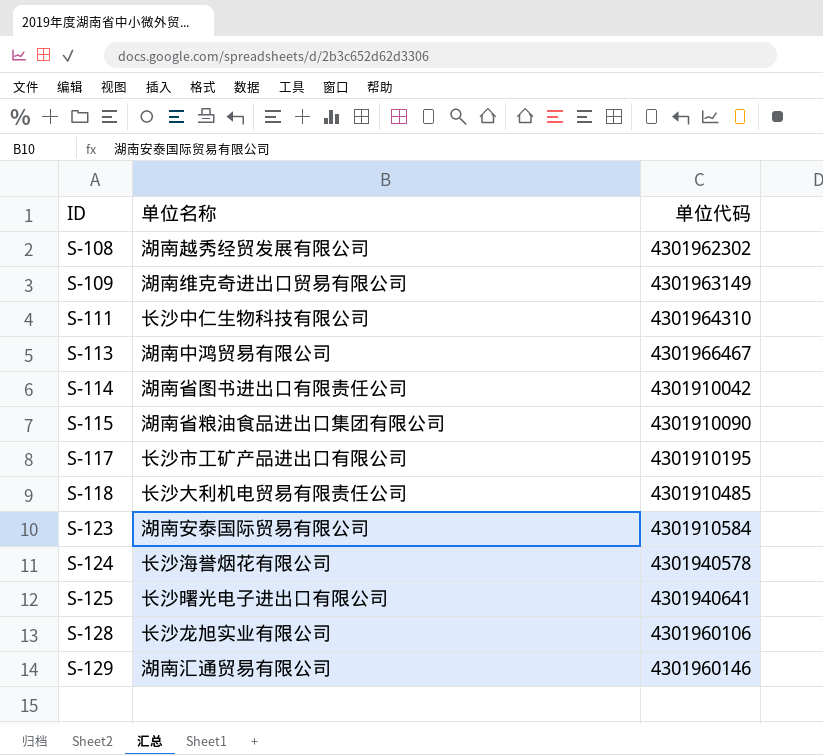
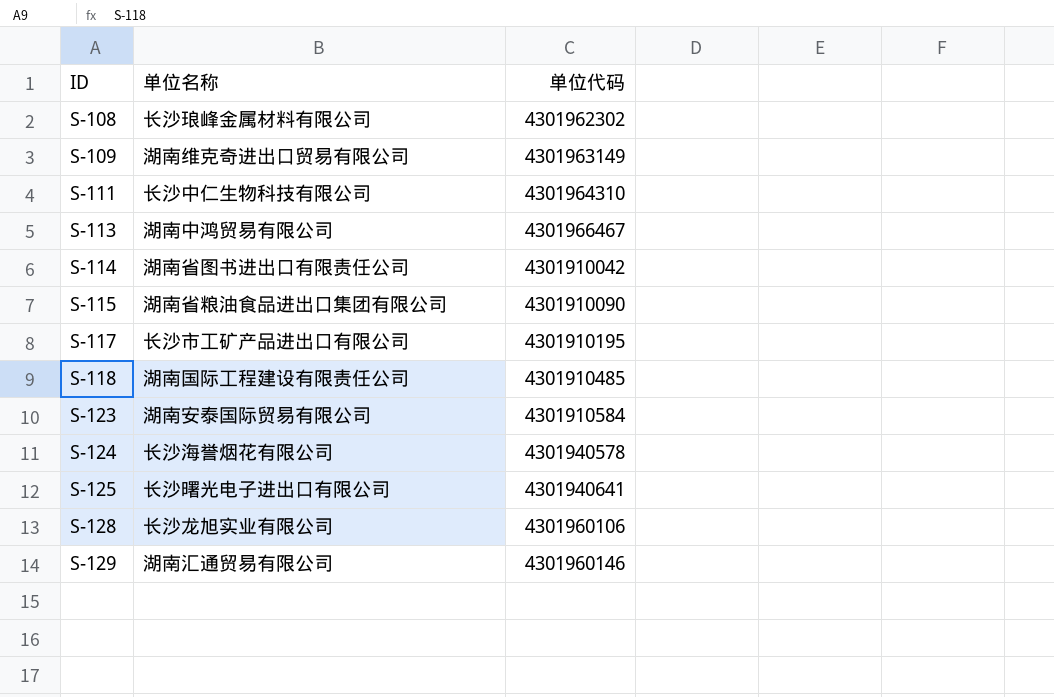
S-108 | 单位名称: 湖南越秀经贸发展有限公司 -> 长沙琅峰金属材料有限公司
S-118 | 单位名称: 长沙大利机电贸易有限责任公司 -> 湖南国际工程建设有限责任公司

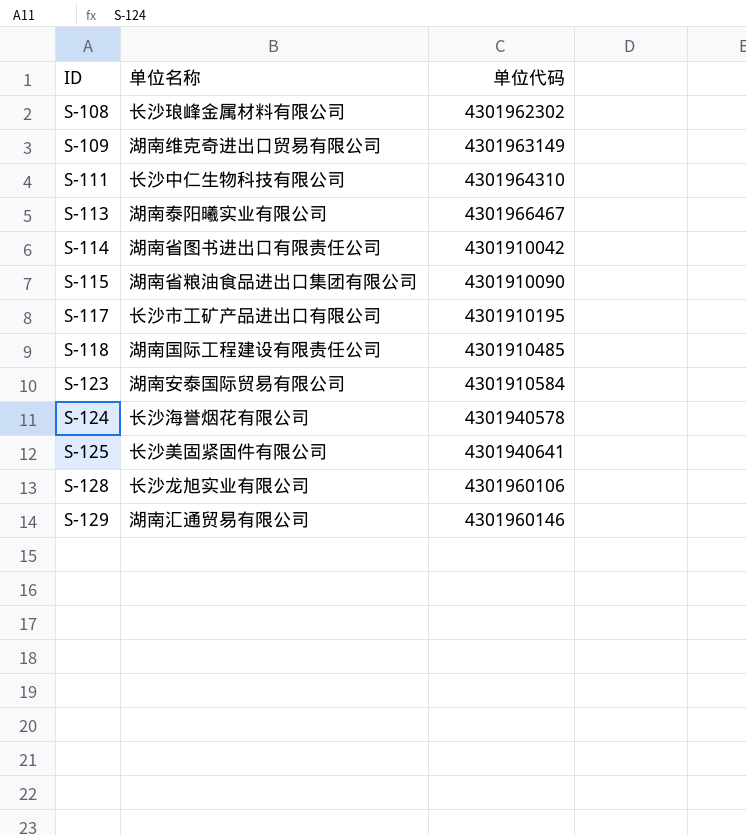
S-113 | 单位名称: 湖南中鸿贸易有限公司 -> 湖南泰阳曦实业有限公司
S-125 | 单位名称: 长沙曙光电子进出口有限公司 -> 长沙美固紧固件有限公司

